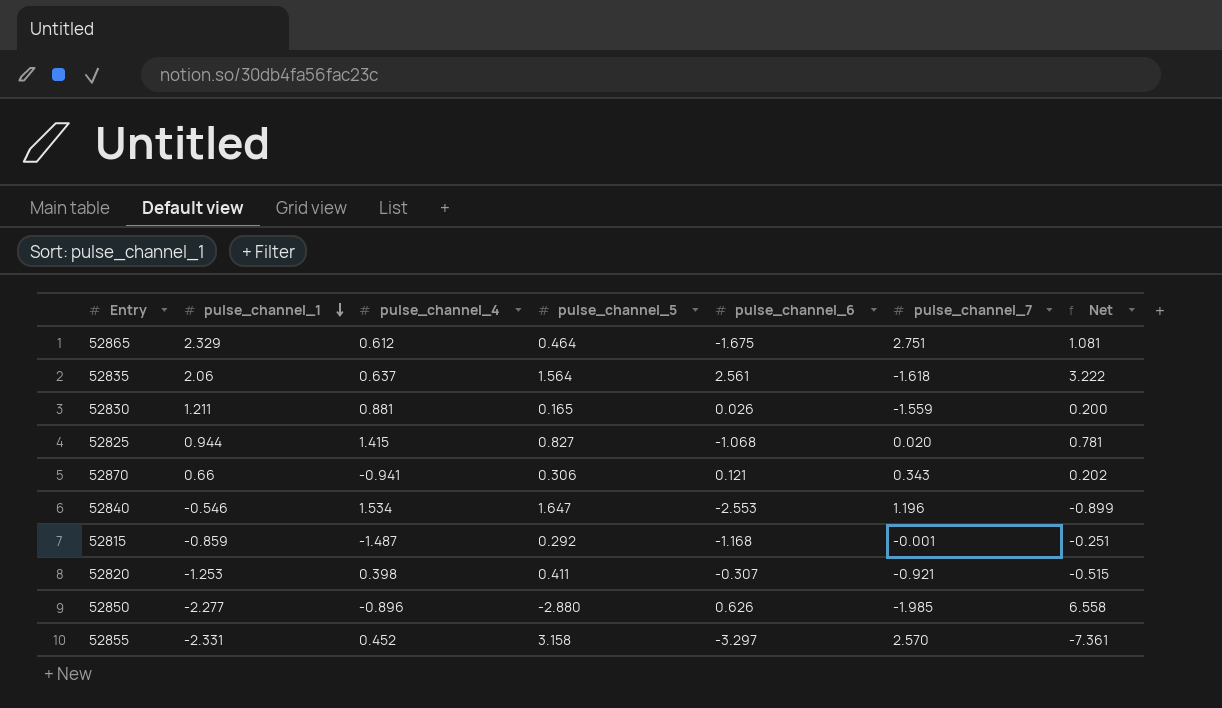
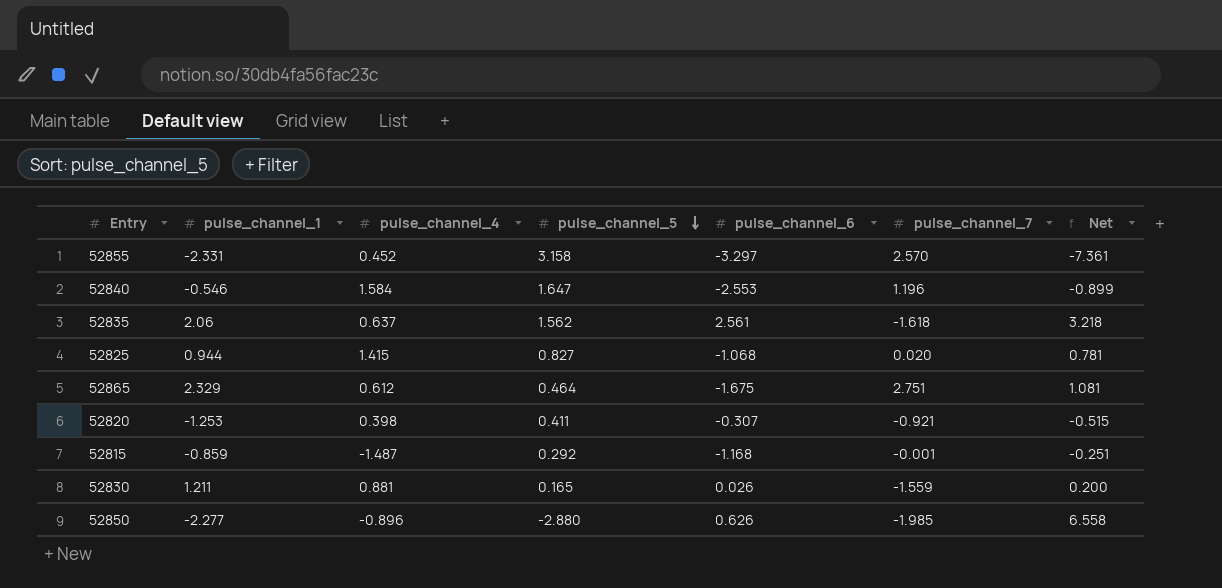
row order: pulse_channel_1 descending -> pulse_channel_5 descending
row 52870: 0.66 | -0.941 | 0.306 | 0.121 | 0.343 | 0.202 -> none
52840 | pulse_channel_4: 1.534 -> 1.584
52835 | pulse_channel_5: 1.564 -> 1.562
52835 | Net: 3.222 -> 3.218

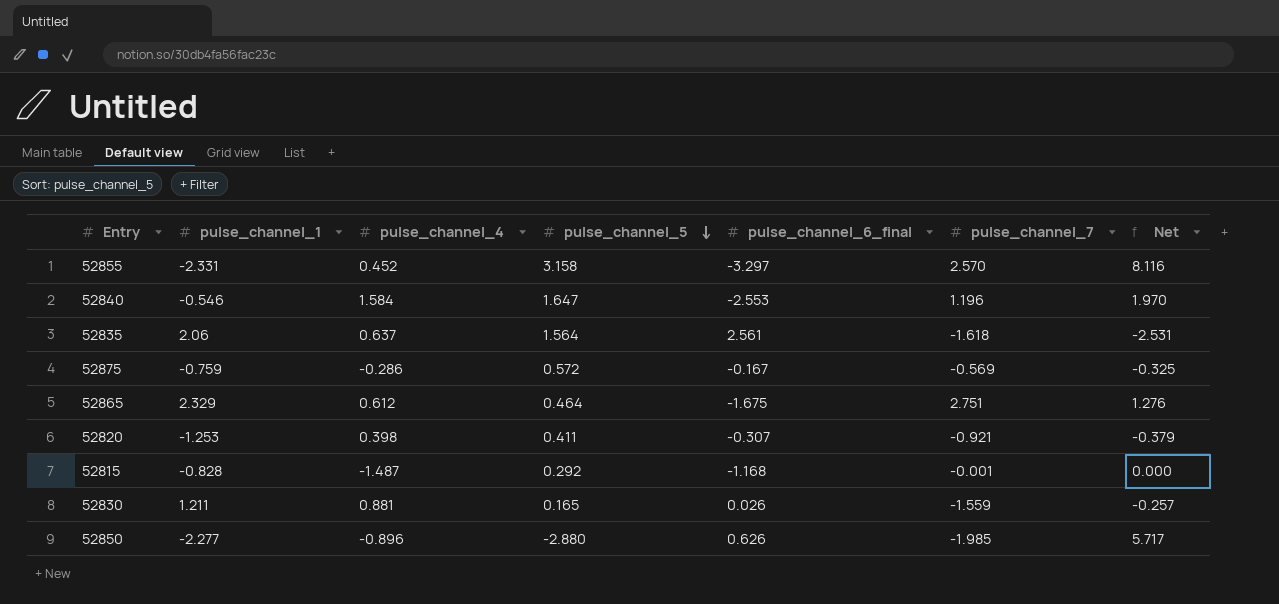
column name: pulse_channel_6 -> pulse_channel_6_final
column Net | formula: [pulse_channel_1] * [pulse_channel_5] -> [pulse_channel_5] * [pulse_channel_7]
row 52825: 0.944 | 1.415 | 0.827 | -1.068 | 0.020 | 0.781 -> none
52835 | pulse_channel_5: 1.562 -> 1.564
row 52875: none -> -0.759 | -0.286 | 0.572 | -0.167 | -0.569 | -0.325
52815 | pulse_channel_1: -0.859 -> -0.828

